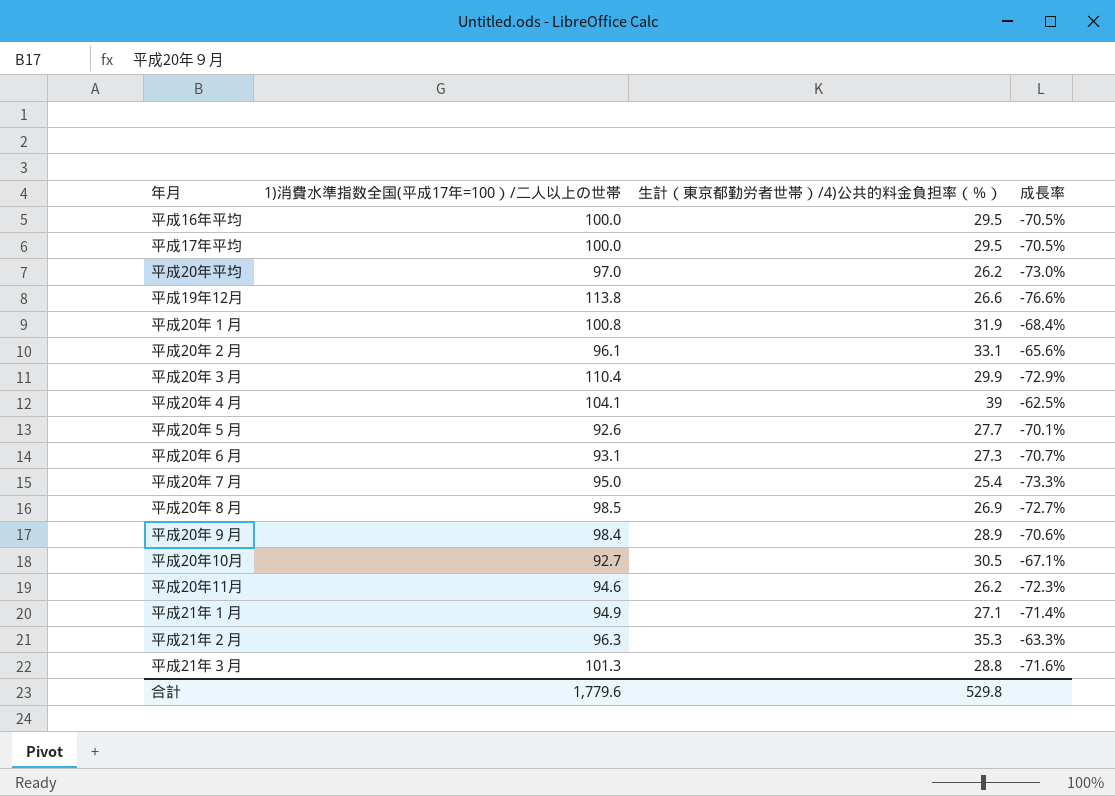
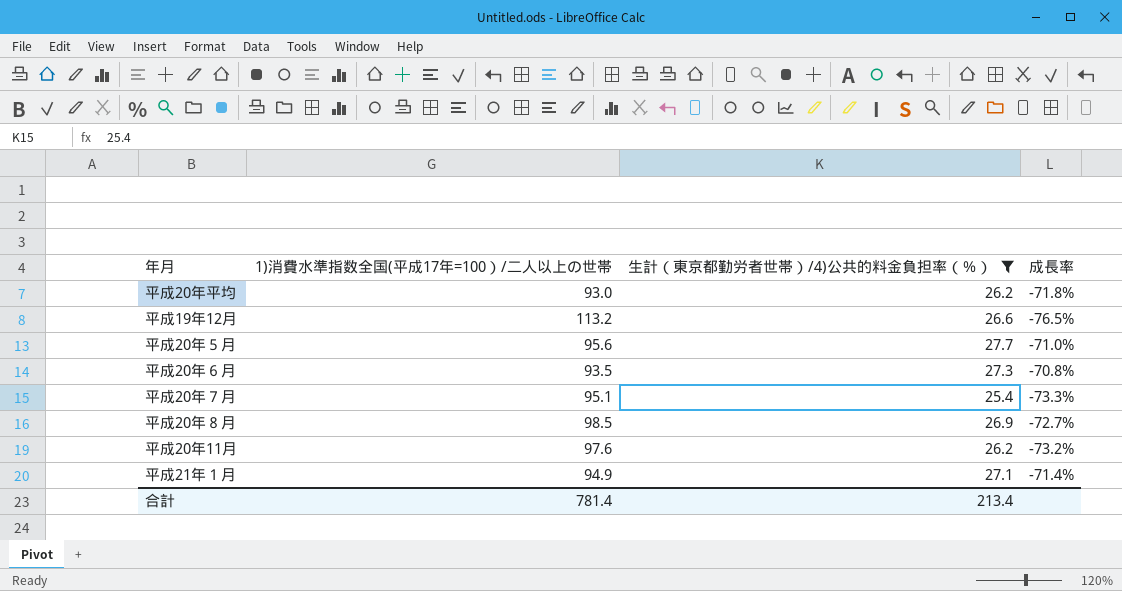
filter: none -> 生計（東京都勤労者世帯）/4)公共的料金負担率（％） <= 27.7
平成20年平均 | 1)消費水準指数全国(平成17年=100）/二人以上の世帯: 97.0 -> 93.0
平成20年平均 | 成長率: -73.0% -> -71.8%
平成19年12月 | 1)消費水準指数全国(平成17年=100）/二人以上の世帯: 113.8 -> 113.2
平成19年12月 | 成長率: -76.6% -> -76.5%
平成20年５月 | 1)消費水準指数全国(平成17年=100）/二人以上の世帯: 92.6 -> 95.6
平成20年５月 | 成長率: -70.1% -> -71.0%
平成20年６月 | 1)消費水準指数全国(平成17年=100）/二人以上の世帯: 93.1 -> 93.5
平成20年６月 | 成長率: -70.7% -> -70.8%
平成20年７月 | 1)消費水準指数全国(平成17年=100）/二人以上の世帯: 95.0 -> 95.1
平成20年11月 | 1)消費水準指数全国(平成17年=100）/二人以上の世帯: 94.6 -> 97.6
平成20年11月 | 成長率: -72.3% -> -73.2%
合計 | 1)消費水準指数全国(平成17年=100）/二人以上の世帯: 1,779.6 -> 781.4
合計 | 生計（東京都勤労者世帯）/4)公共的料金負担率（％）: 529.8 -> 213.4

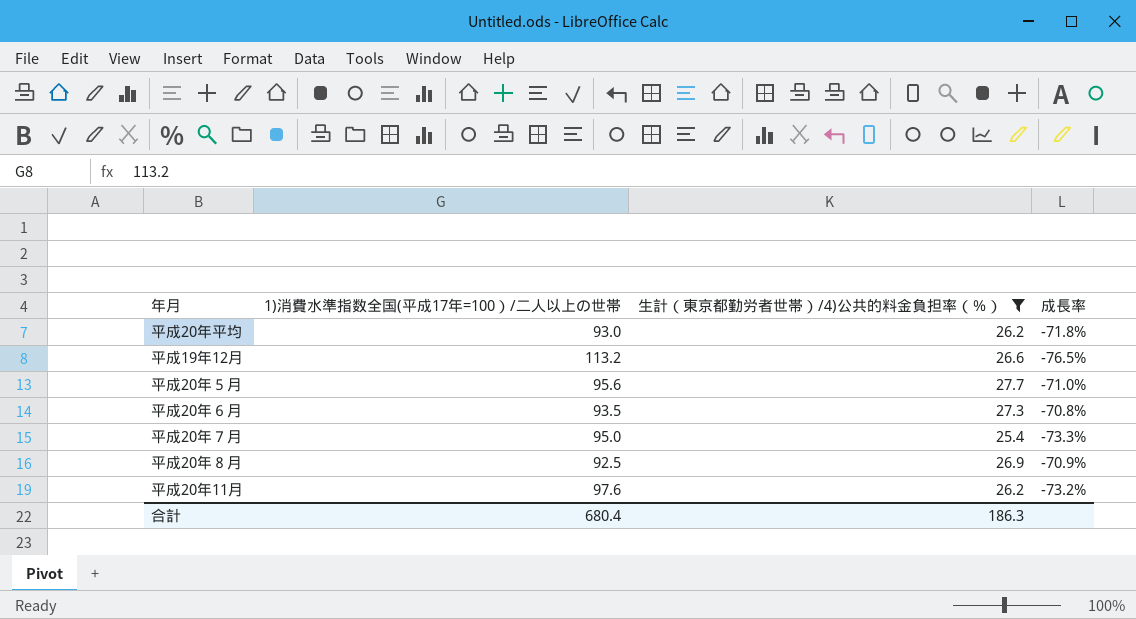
row 平成21年１月: 94.9 | 27.1 | -71.4% -> none
平成20年７月 | 1)消費水準指数全国(平成17年=100）/二人以上の世帯: 95.1 -> 95.0
平成20年８月 | 1)消費水準指数全国(平成17年=100）/二人以上の世帯: 98.5 -> 92.5
平成20年８月 | 成長率: -72.7% -> -70.9%
合計 | 1)消費水準指数全国(平成17年=100）/二人以上の世帯: 781.4 -> 680.4
合計 | 生計（東京都勤労者世帯）/4)公共的料金負担率（％）: 213.4 -> 186.3

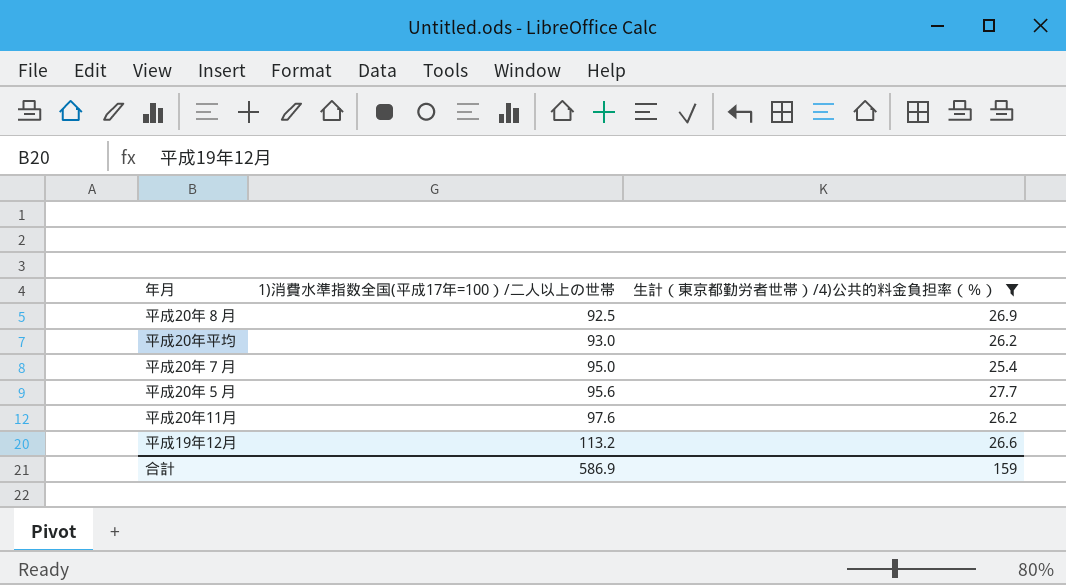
row order: none -> 1)消費水準指数全国(平成17年=100）/二人以上の世帯 ascending
column 成長率 | formula: ([生計（東京都勤労者世帯）/4)公共的料金負担率（％）] - [1)消費水準指数全国(平成17年=100）/二人以上の世帯]) / [1)消費水準指数全国(平成17年=100）/二人以上の世帯] -> none
row 平成20年６月: 93.5 | 27.3 | -70.8% -> none
合計 | 1)消費水準指数全国(平成17年=100）/二人以上の世帯: 680.4 -> 586.9
合計 | 生計（東京都勤労者世帯）/4)公共的料金負担率（％）: 186.3 -> 159

